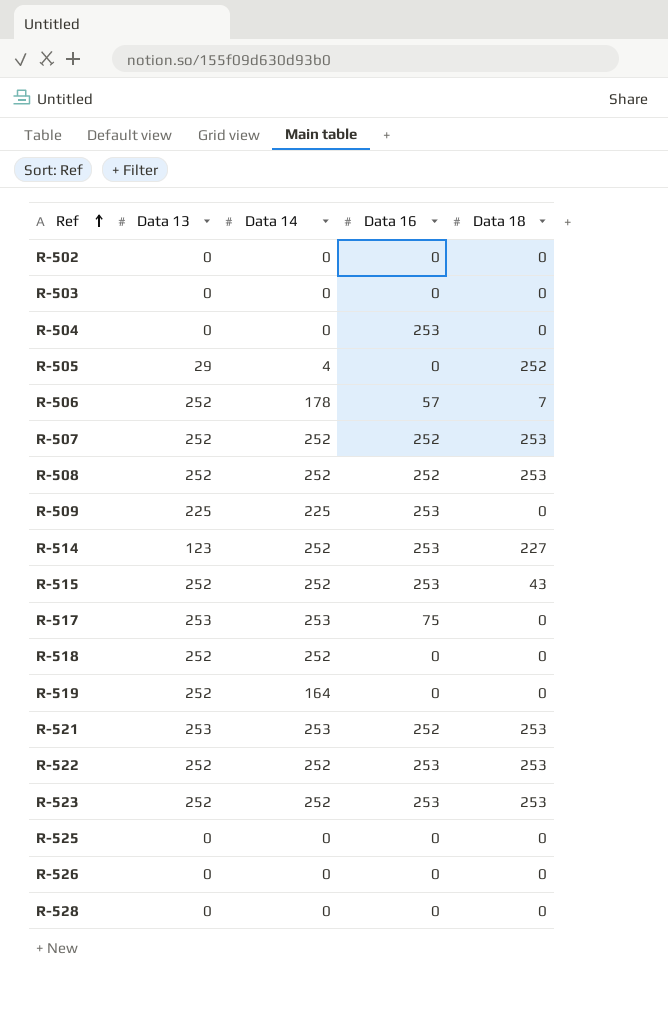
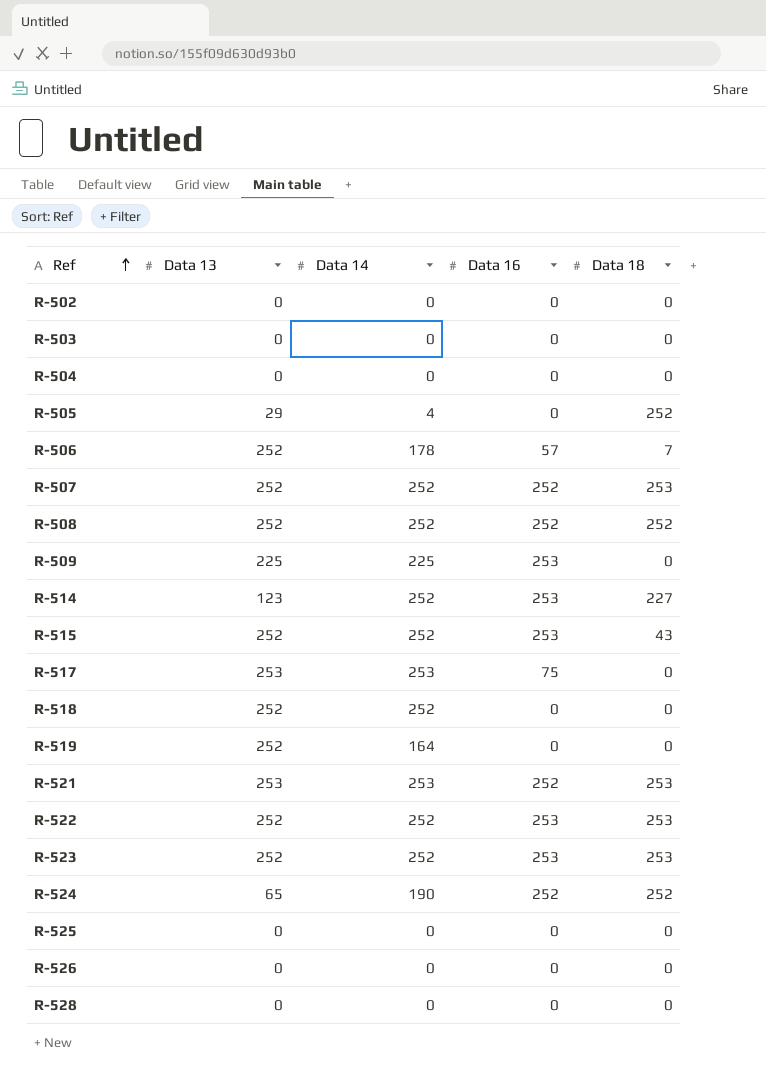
R-504 | Data 16: 253 -> 0
R-508 | Data 18: 253 -> 252
row R-524: none -> 65 | 190 | 252 | 252

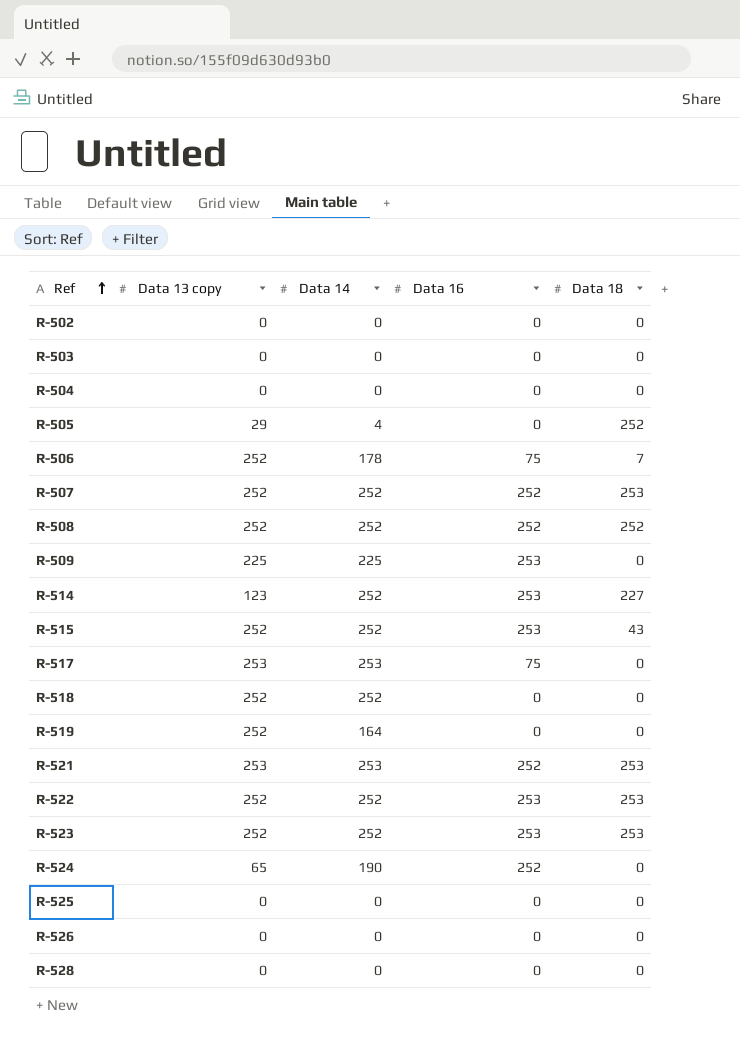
column name: Data 13 -> Data 13 copy
R-506 | Data 16: 57 -> 75
R-524 | Data 18: 252 -> 0

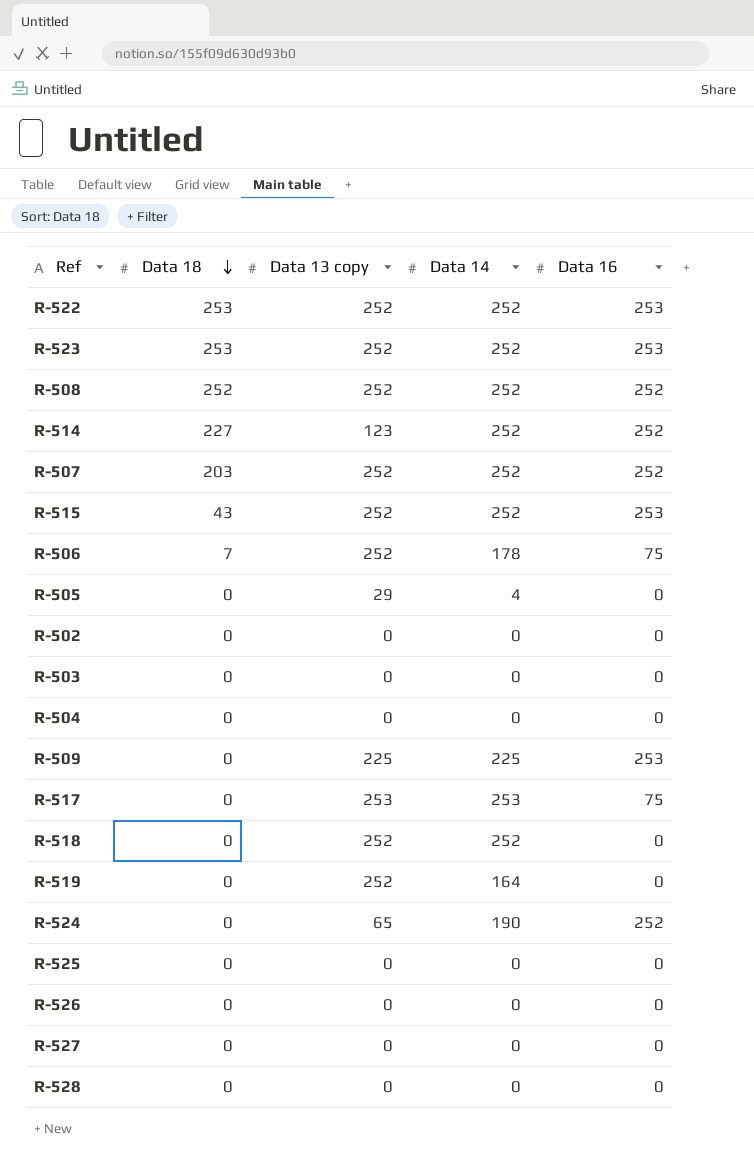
row order: Ref ascending -> Data 18 descending
column Data 18 | position: 5 -> 2
row R-521: 253 | 253 | 252 | 253 -> none
R-514 | Data 16: 253 -> 252
R-507 | Data 18: 253 -> 203
R-505 | Data 18: 252 -> 0
row R-527: none -> 0 | 0 | 0 | 0

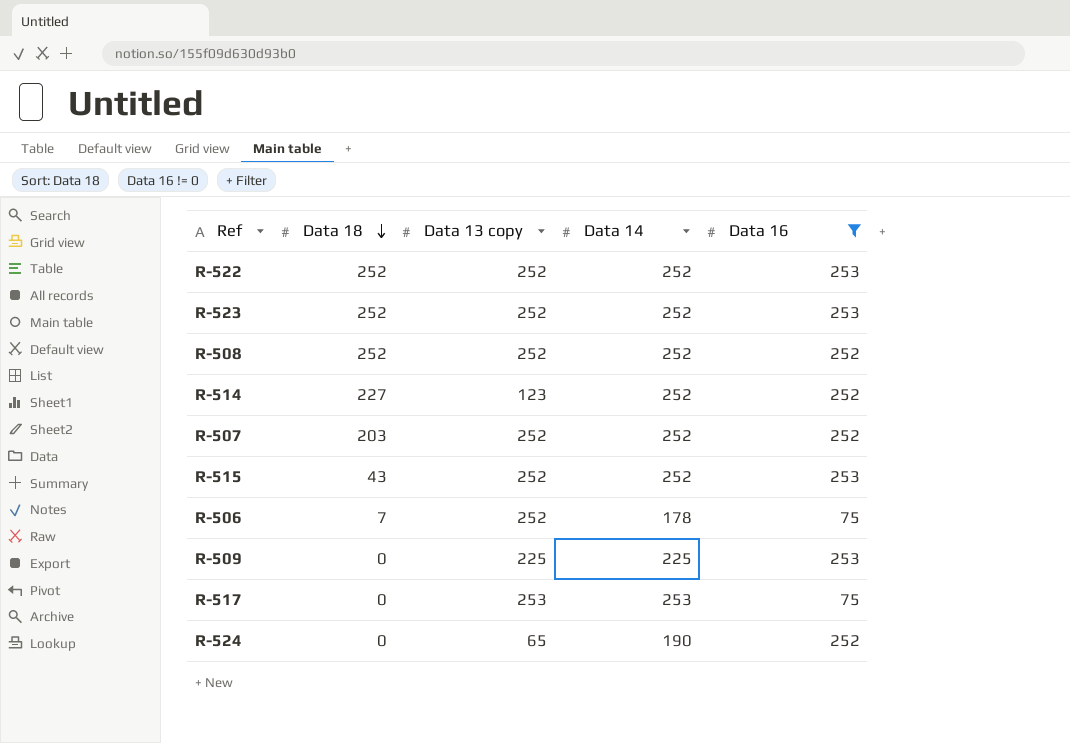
filter: none -> Data 16 != 0
R-522 | Data 18: 253 -> 252
R-523 | Data 18: 253 -> 252

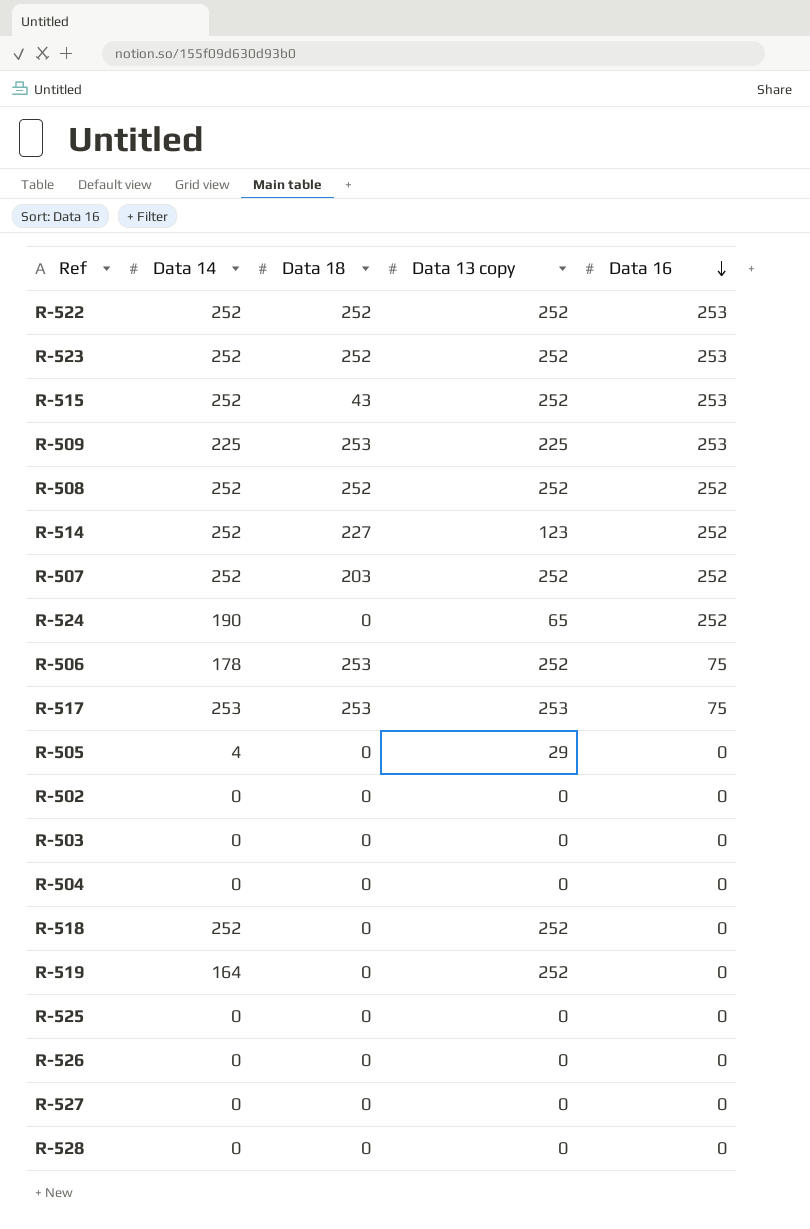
filter: Data 16 != 0 -> none
row order: Data 18 descending -> Data 16 descending
column Data 14 | position: 4 -> 2
R-509 | Data 18: 0 -> 253
R-506 | Data 18: 7 -> 253
R-517 | Data 18: 0 -> 253

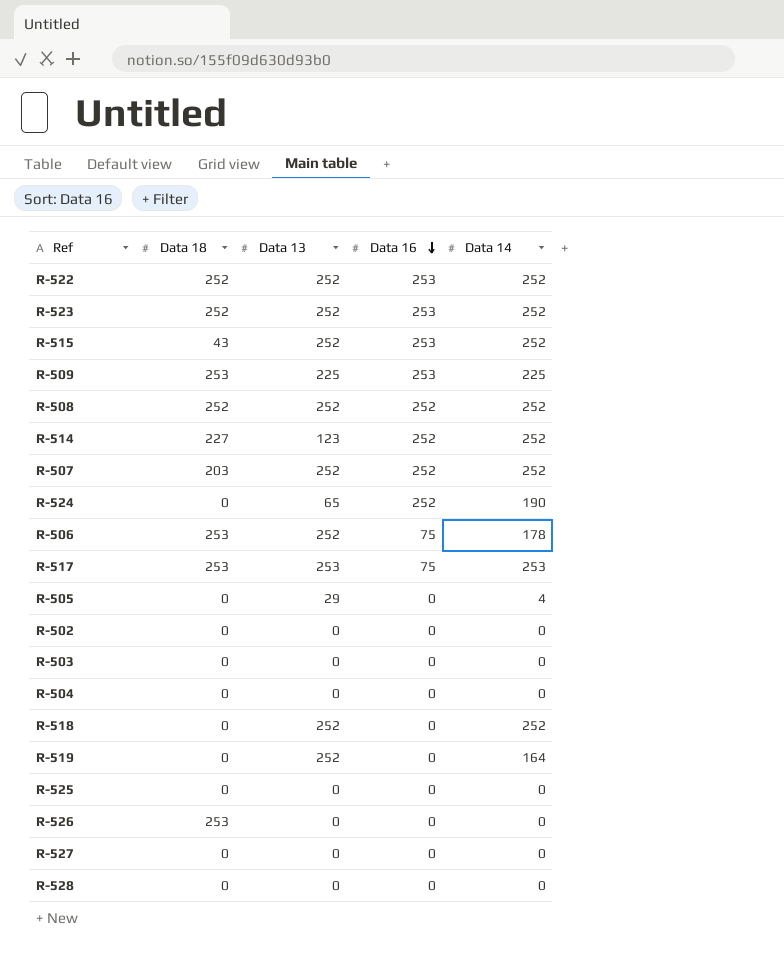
column name: Data 13 copy -> Data 13
column Data 14 | position: 2 -> 5
R-526 | Data 18: 0 -> 253

